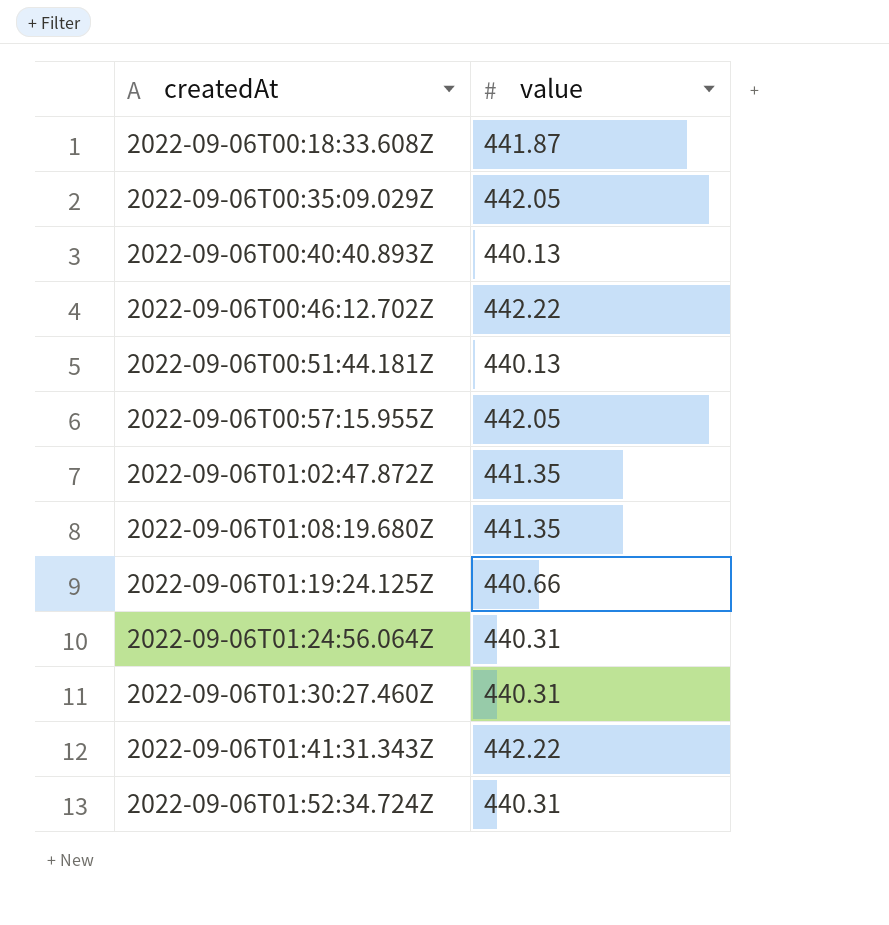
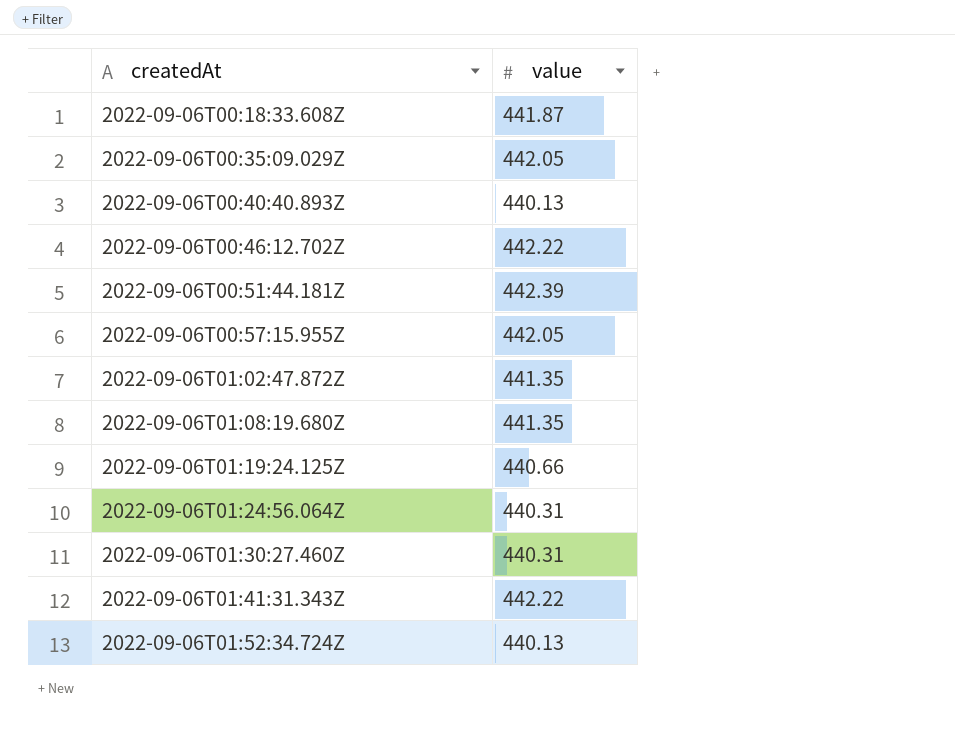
2022-09-06T00:51:44.181Z | value: 440.13 -> 442.39
2022-09-06T01:52:34.724Z | value: 440.31 -> 440.13

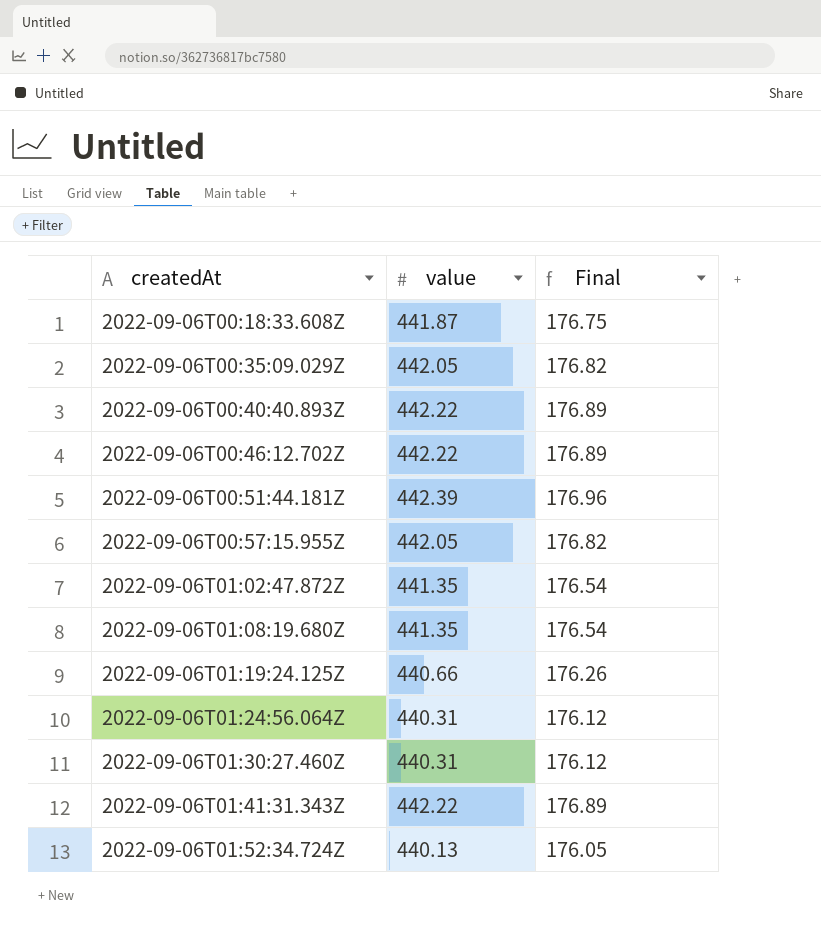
column Final | formula: none -> [value] * 0.4
2022-09-06T00:40:40.893Z | value: 440.13 -> 442.22

